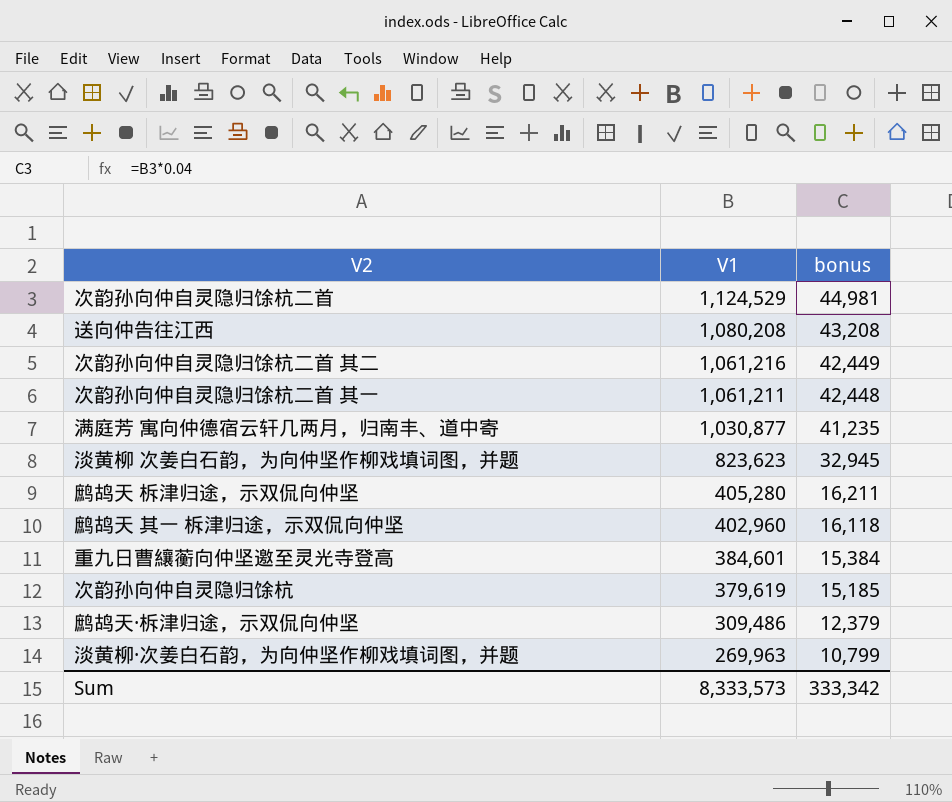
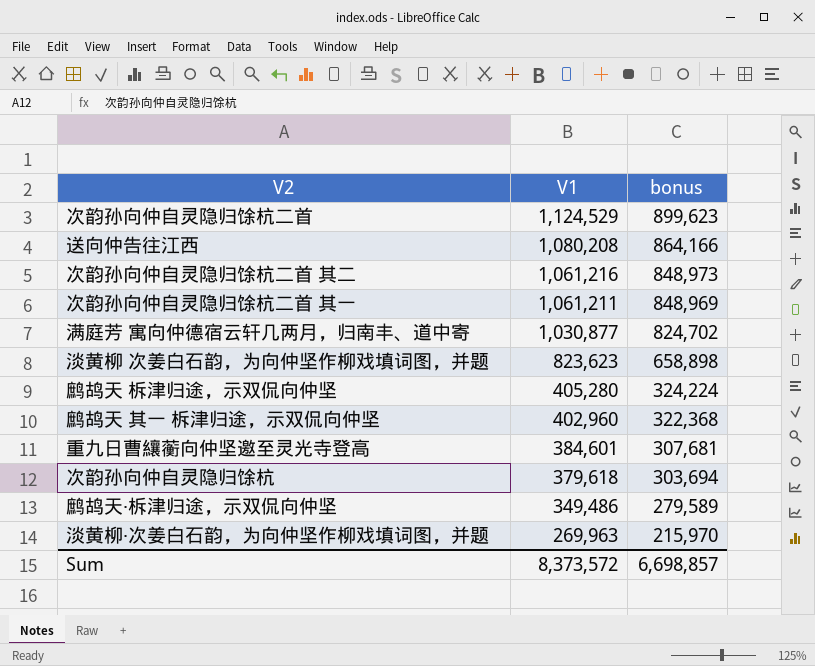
column bonus | formula: [V1] * 0.04 -> [V1] * 0.8
次韵孙向仲自灵隐归馀杭 | V1: 379,619 -> 379,618
鹧鸪天·柝津归途，示双侃向仲坚 | V1: 309,486 -> 349,486
Sum | V1: 8,333,573 -> 8,373,572
Sum | bonus: 333,342 -> 6,698,857

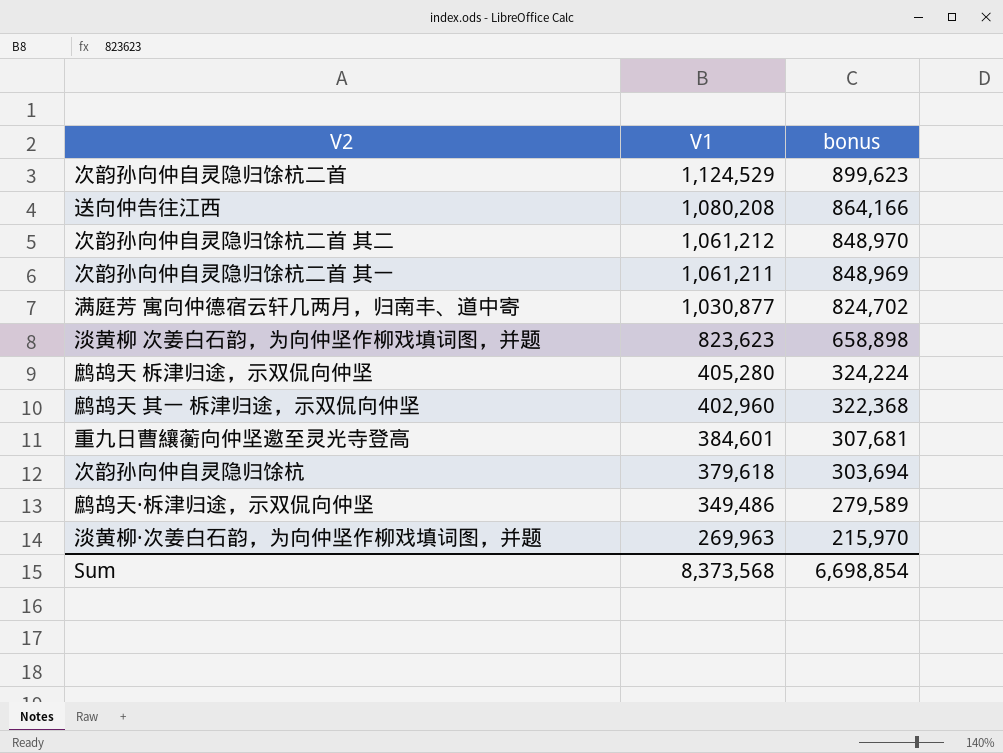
次韵孙向仲自灵隐归馀杭二首 其二 | V1: 1,061,216 -> 1,061,212
次韵孙向仲自灵隐归馀杭二首 其二 | bonus: 848,973 -> 848,970
Sum | V1: 8,373,572 -> 8,373,568
Sum | bonus: 6,698,857 -> 6,698,854

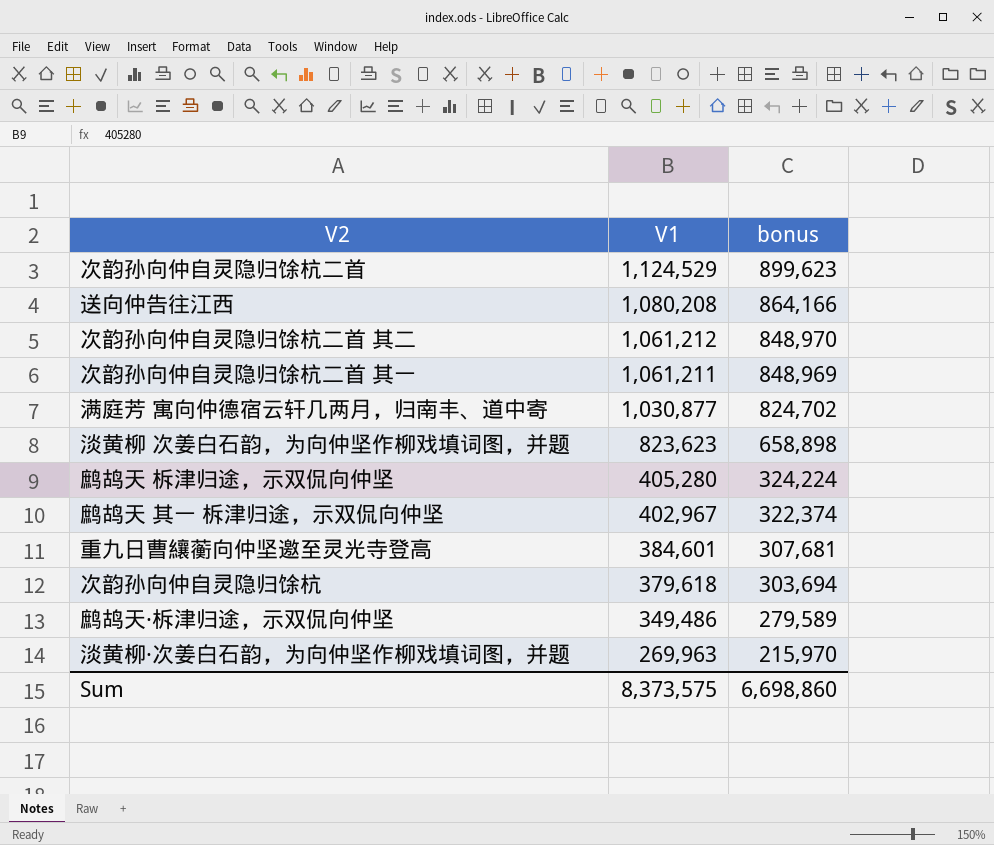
鹧鸪天 其一 柝津归途，示双侃向仲坚 | V1: 402,960 -> 402,967
鹧鸪天 其一 柝津归途，示双侃向仲坚 | bonus: 322,368 -> 322,374
Sum | V1: 8,373,568 -> 8,373,575
Sum | bonus: 6,698,854 -> 6,698,860

